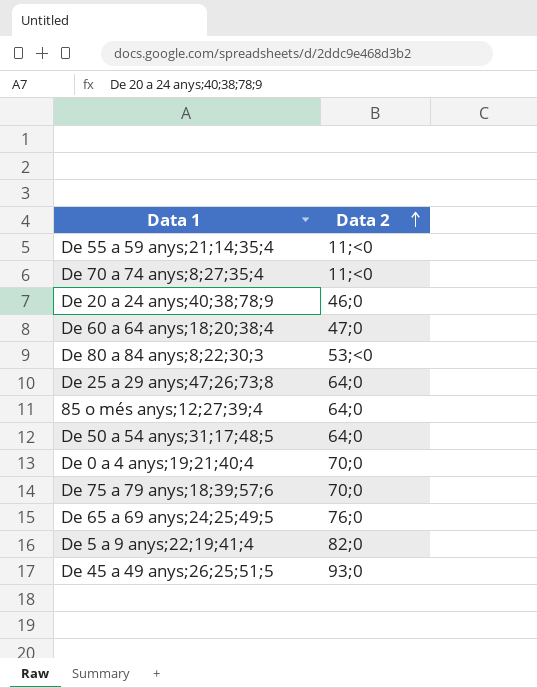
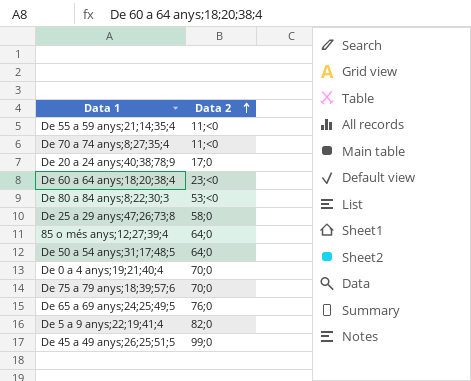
De 20 a 24 anys;40;38;78;9 | Data 2: 46;0 -> 17;0
De 60 a 64 anys;18;20;38;4 | Data 2: 47;0 -> 23;<0
De 25 a 29 anys;47;26;73;8 | Data 2: 64;0 -> 58;0
De 45 a 49 anys;26;25;51;5 | Data 2: 93;0 -> 99;0

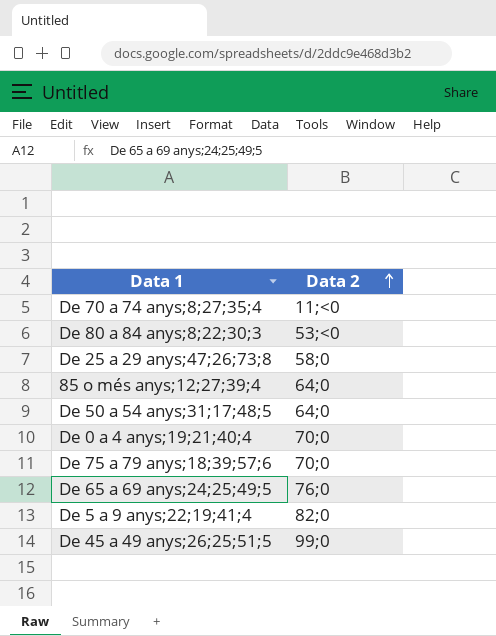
row De 55 a 59 anys;21;14;35;4: 11;<0 -> none
row De 20 a 24 anys;40;38;78;9: 17;0 -> none
row De 60 a 64 anys;18;20;38;4: 23;<0 -> none

